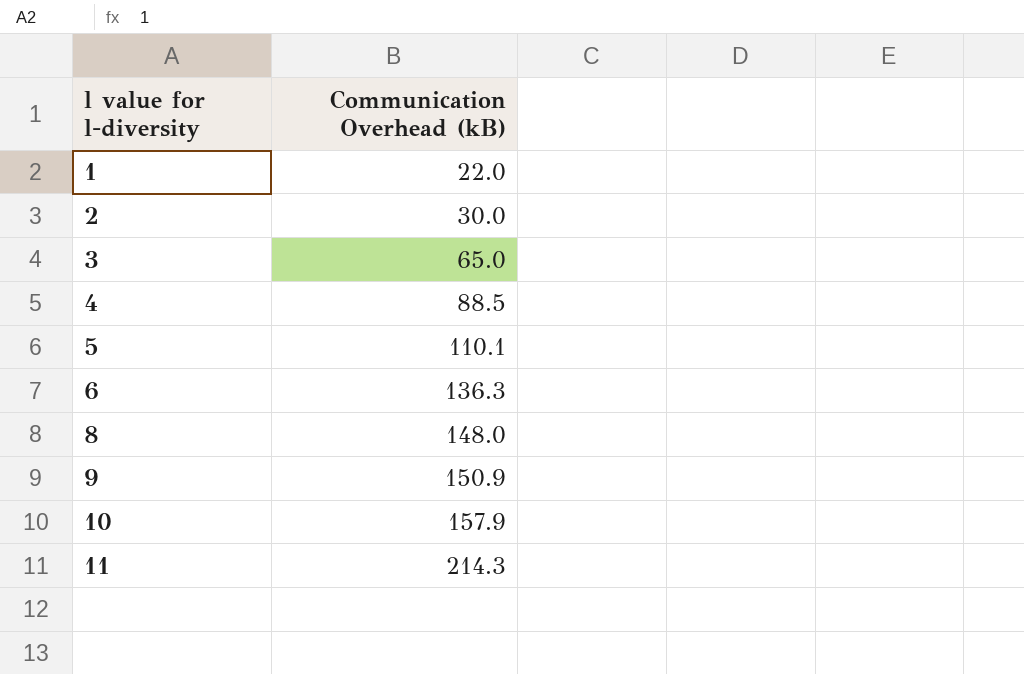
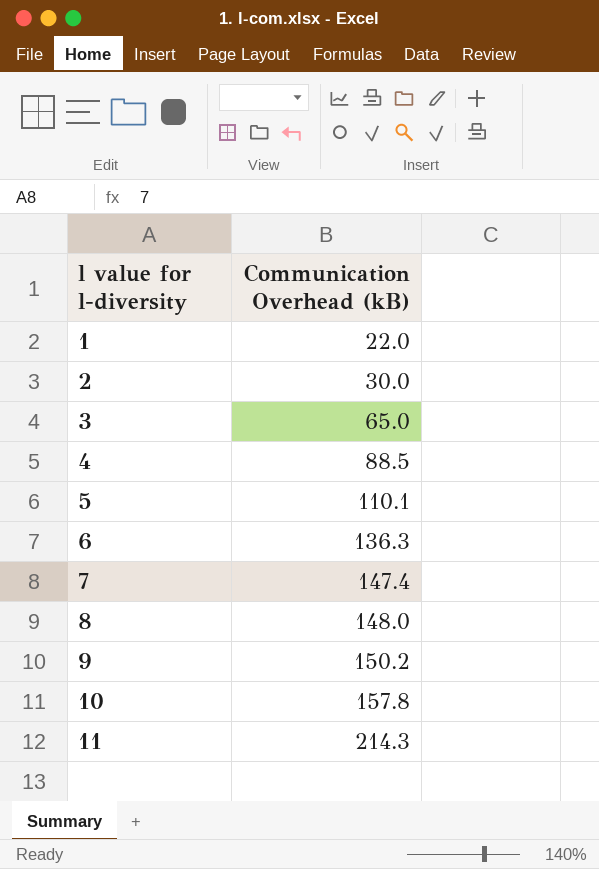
row 7: none -> 147.4
9 | Communication Overhead (kB): 150.9 -> 150.2
10 | Communication Overhead (kB): 157.9 -> 157.8

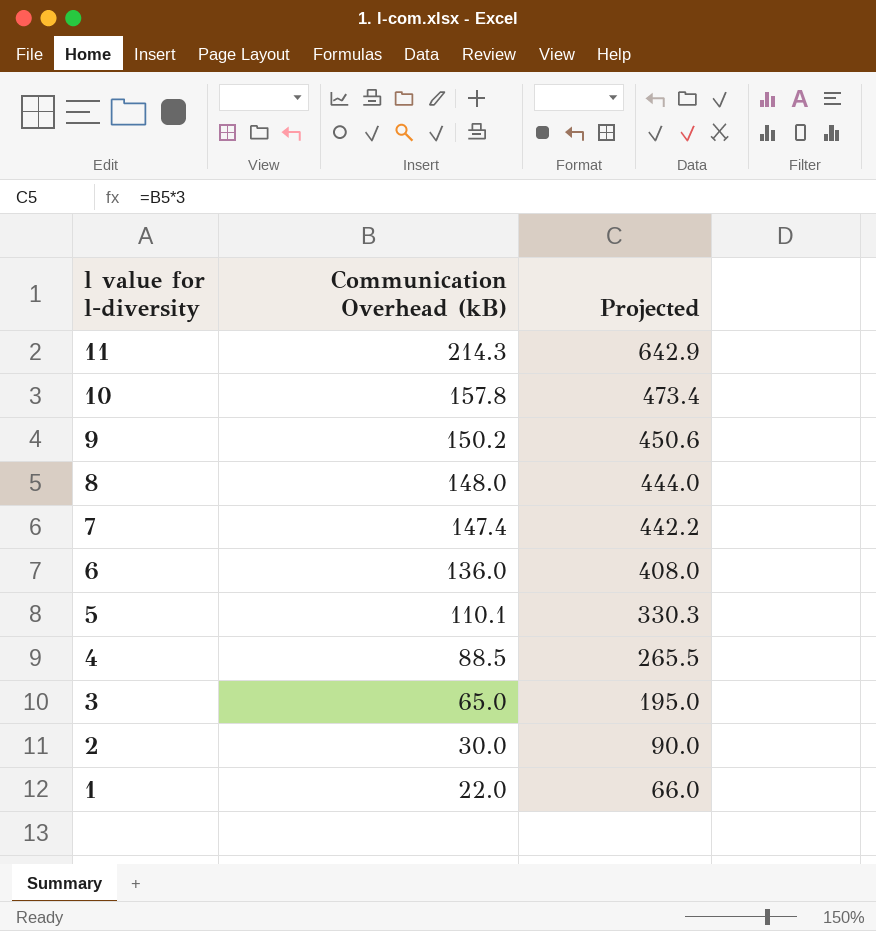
row order: l value for l-diversity ascending -> l value for l-diversity descending
column Projected | formula: none -> [Communication Overhead (kB)] * 3
6 | Communication Overhead (kB): 136.3 -> 136.0

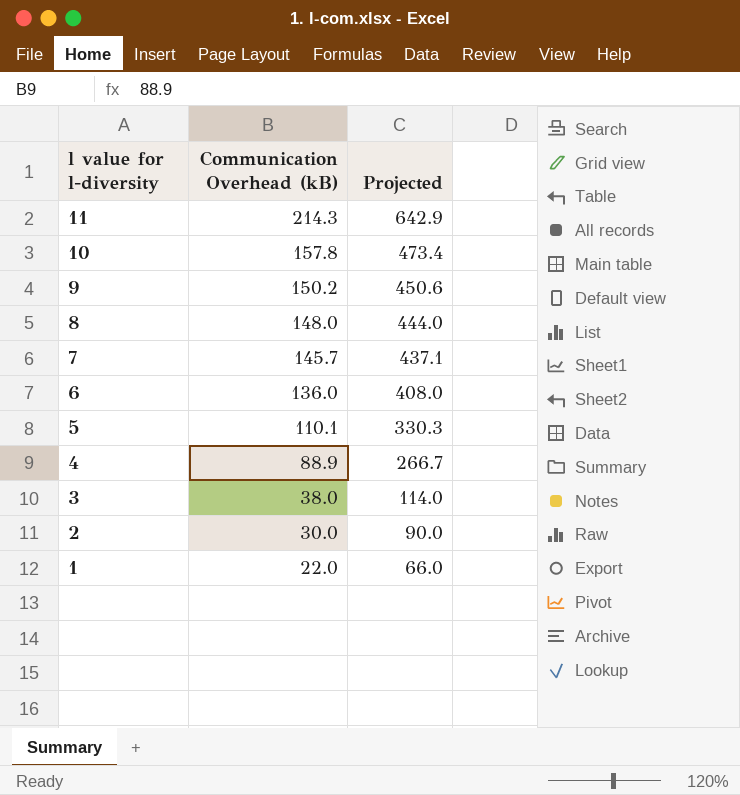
7 | Communication Overhead (kB): 147.4 -> 145.7
7 | Projected: 442.2 -> 437.1
4 | Communication Overhead (kB): 88.5 -> 88.9
4 | Projected: 265.5 -> 266.7
3 | Communication Overhead (kB): 65.0 -> 38.0
3 | Projected: 195.0 -> 114.0

